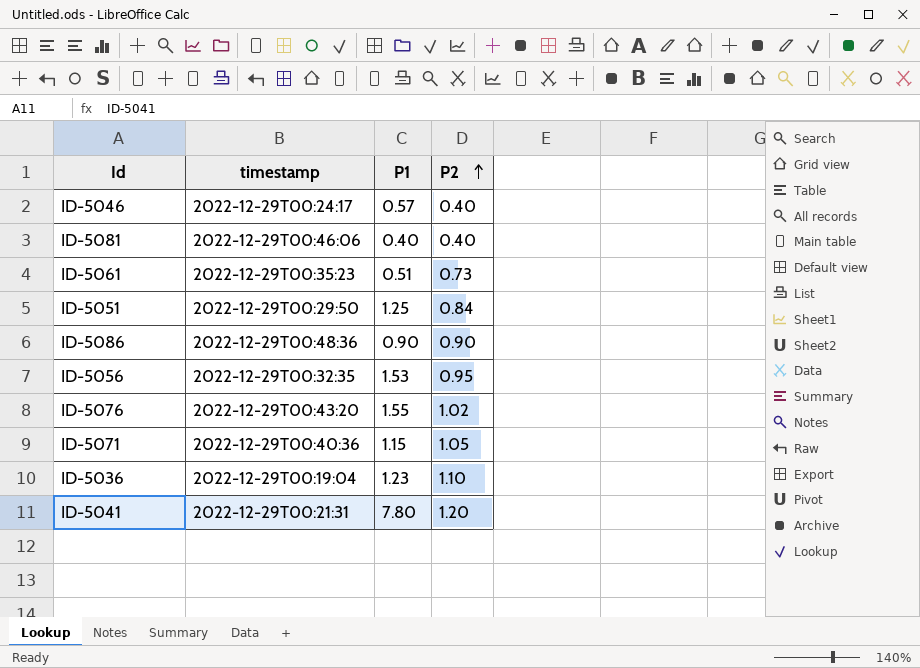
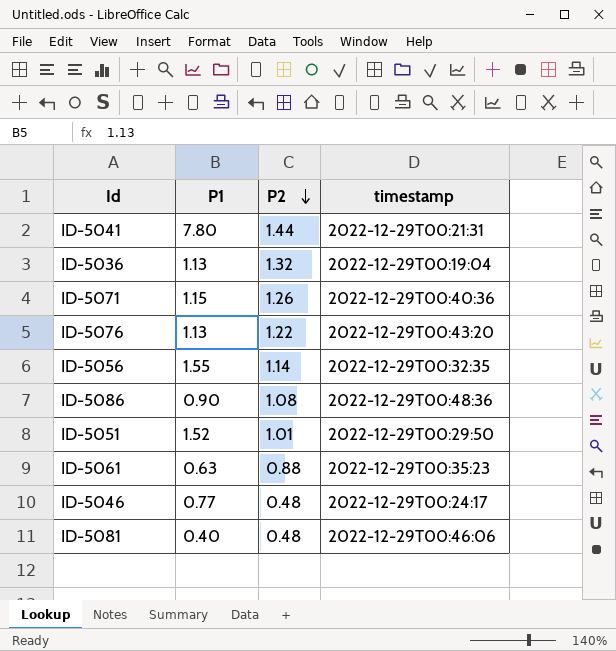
row order: P2 ascending -> P2 descending
column timestamp | position: 2 -> 4
ID-5041 | P2: 1.20 -> 1.44
ID-5036 | P1: 1.23 -> 1.13
ID-5036 | P2: 1.10 -> 1.32
ID-5071 | P2: 1.05 -> 1.26
ID-5076 | P1: 1.55 -> 1.13
ID-5076 | P2: 1.02 -> 1.22
ID-5056 | P1: 1.53 -> 1.55
ID-5056 | P2: 0.95 -> 1.14
ID-5086 | P2: 0.90 -> 1.08
ID-5051 | P1: 1.25 -> 1.52
ID-5051 | P2: 0.84 -> 1.01
ID-5061 | P1: 0.51 -> 0.63
ID-5061 | P2: 0.73 -> 0.88
ID-5046 | P1: 0.57 -> 0.77
ID-5046 | P2: 0.40 -> 0.48
ID-5081 | P2: 0.40 -> 0.48

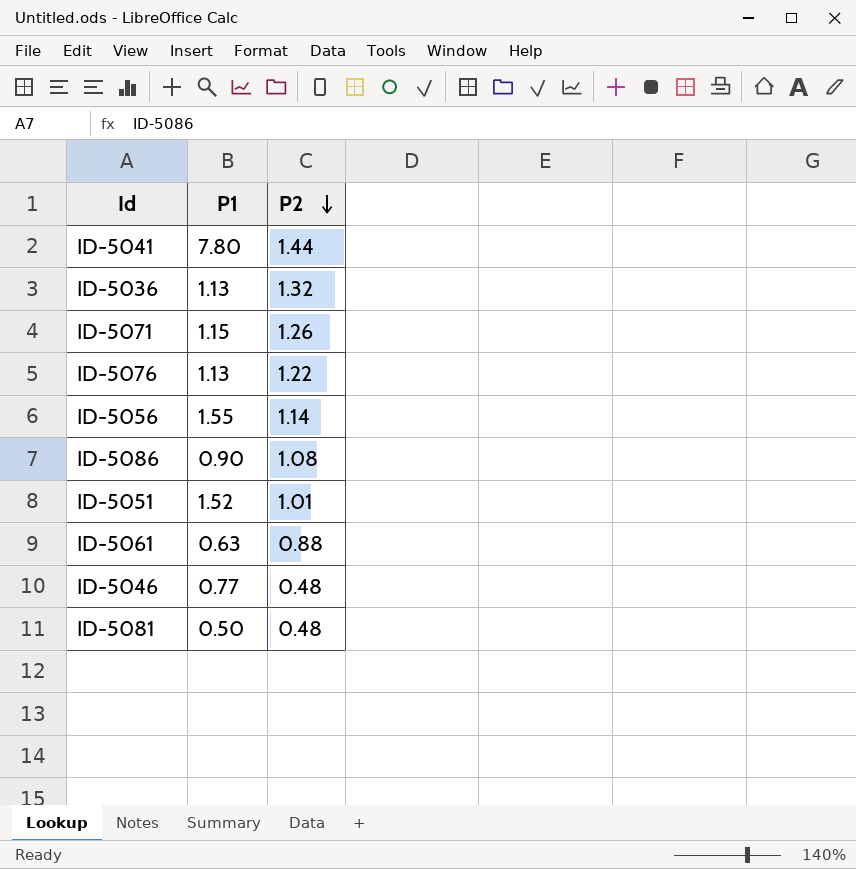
column timestamp | position: 4 -> none
ID-5081 | P1: 0.40 -> 0.50

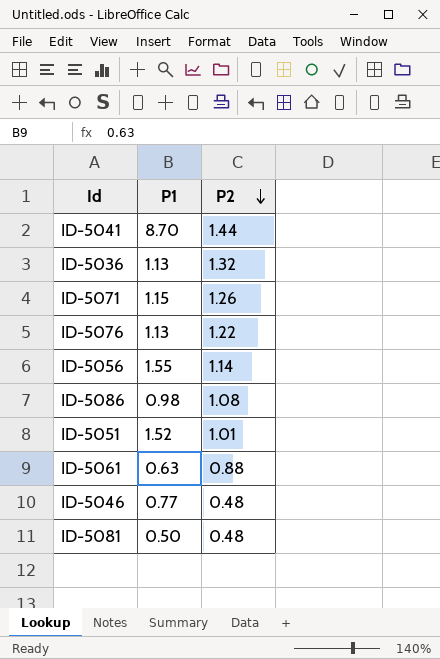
ID-5041 | P1: 7.80 -> 8.70
ID-5086 | P1: 0.90 -> 0.98

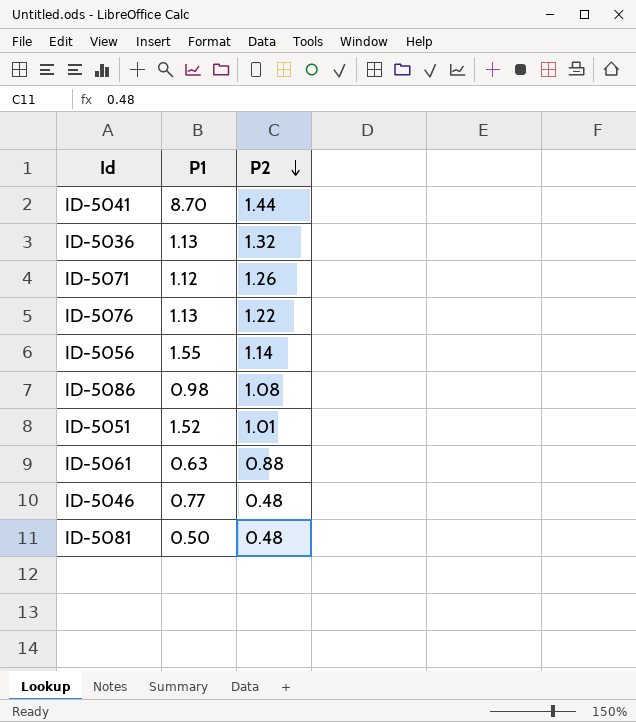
ID-5071 | P1: 1.15 -> 1.12

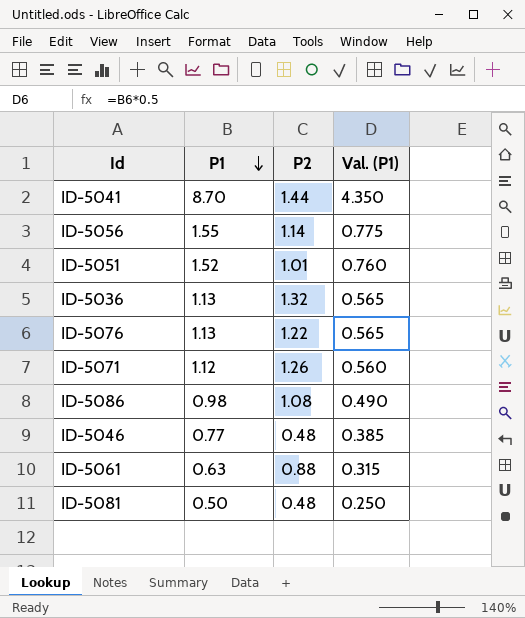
row order: P2 descending -> P1 descending
column Val. (P1) | formula: none -> [P1] * 0.5

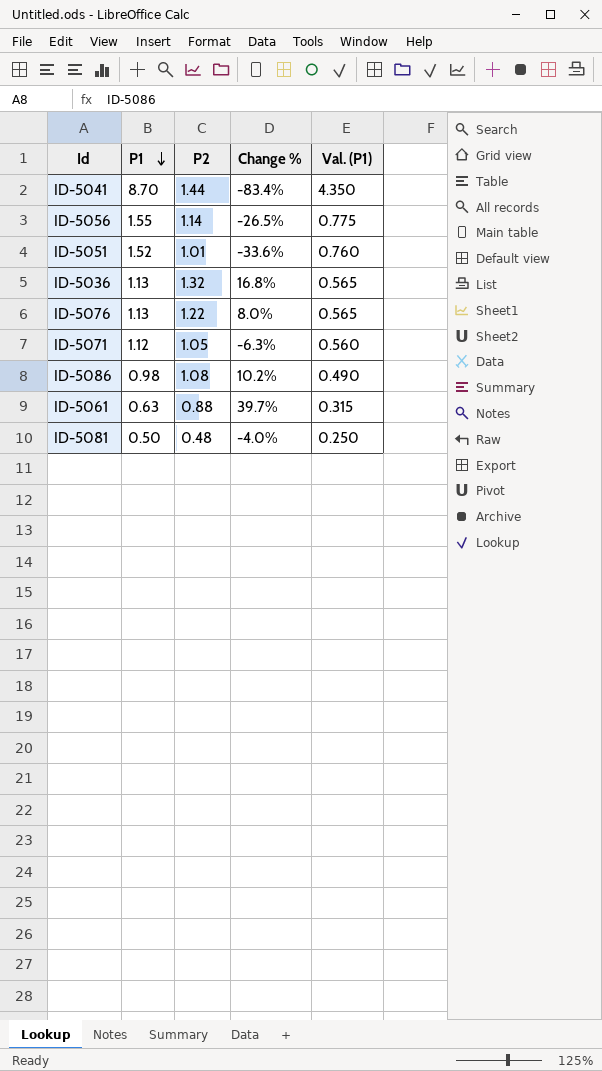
column Change % | formula: none -> ([P2] - [P1]) / [P1]
row ID-5046: 0.77 | 0.48 | 0.385 -> none
ID-5071 | P2: 1.26 -> 1.05

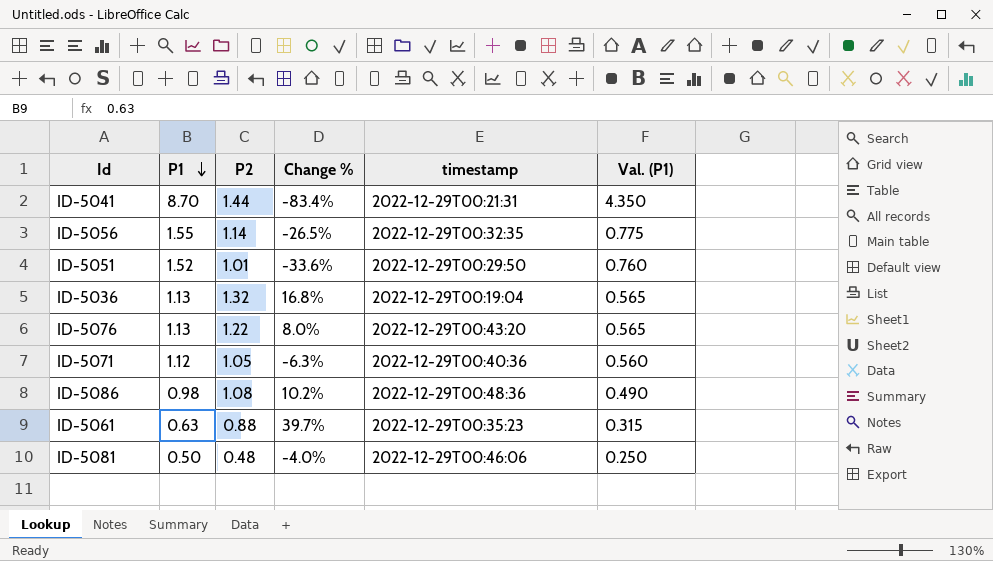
column timestamp | position: none -> 5

